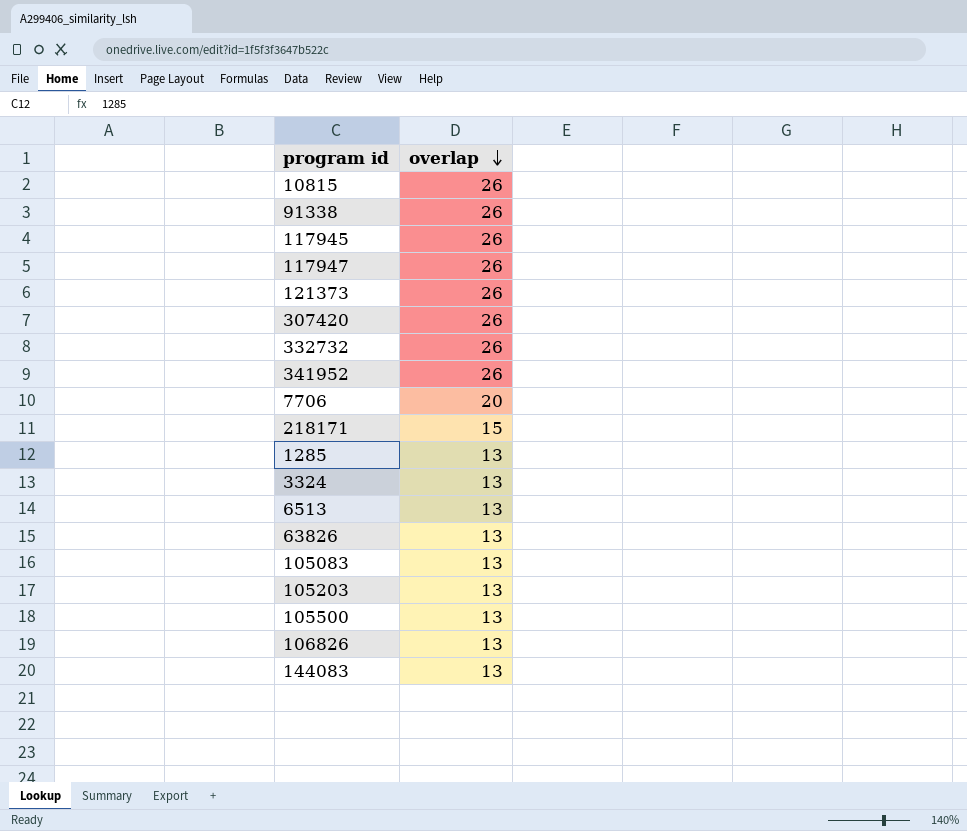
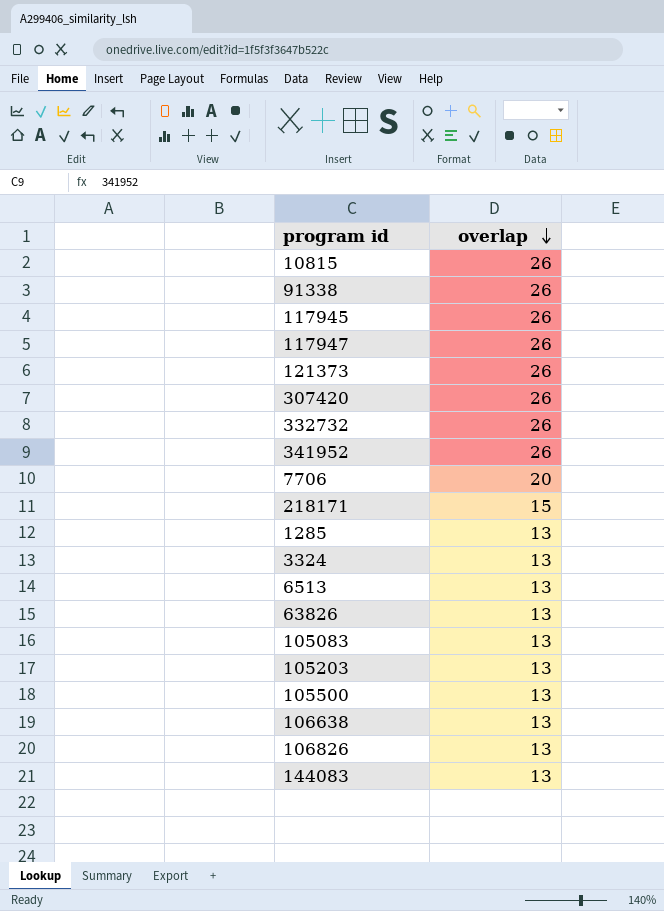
row 106638: none -> 13

